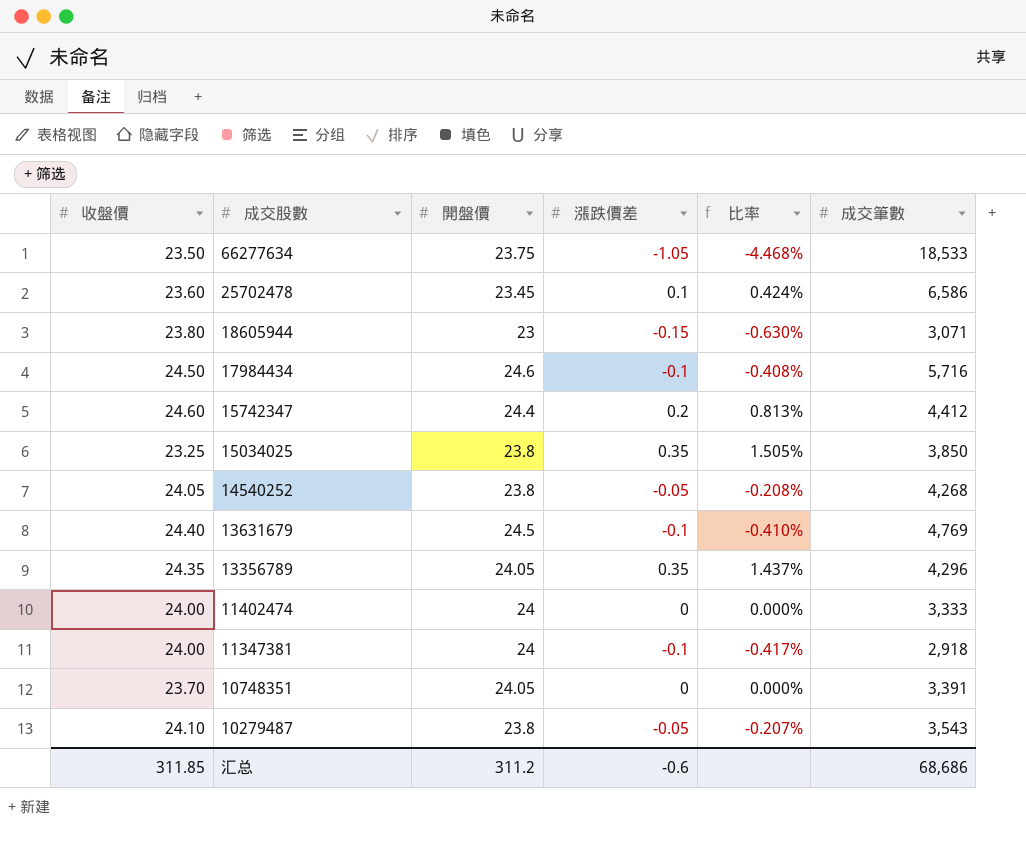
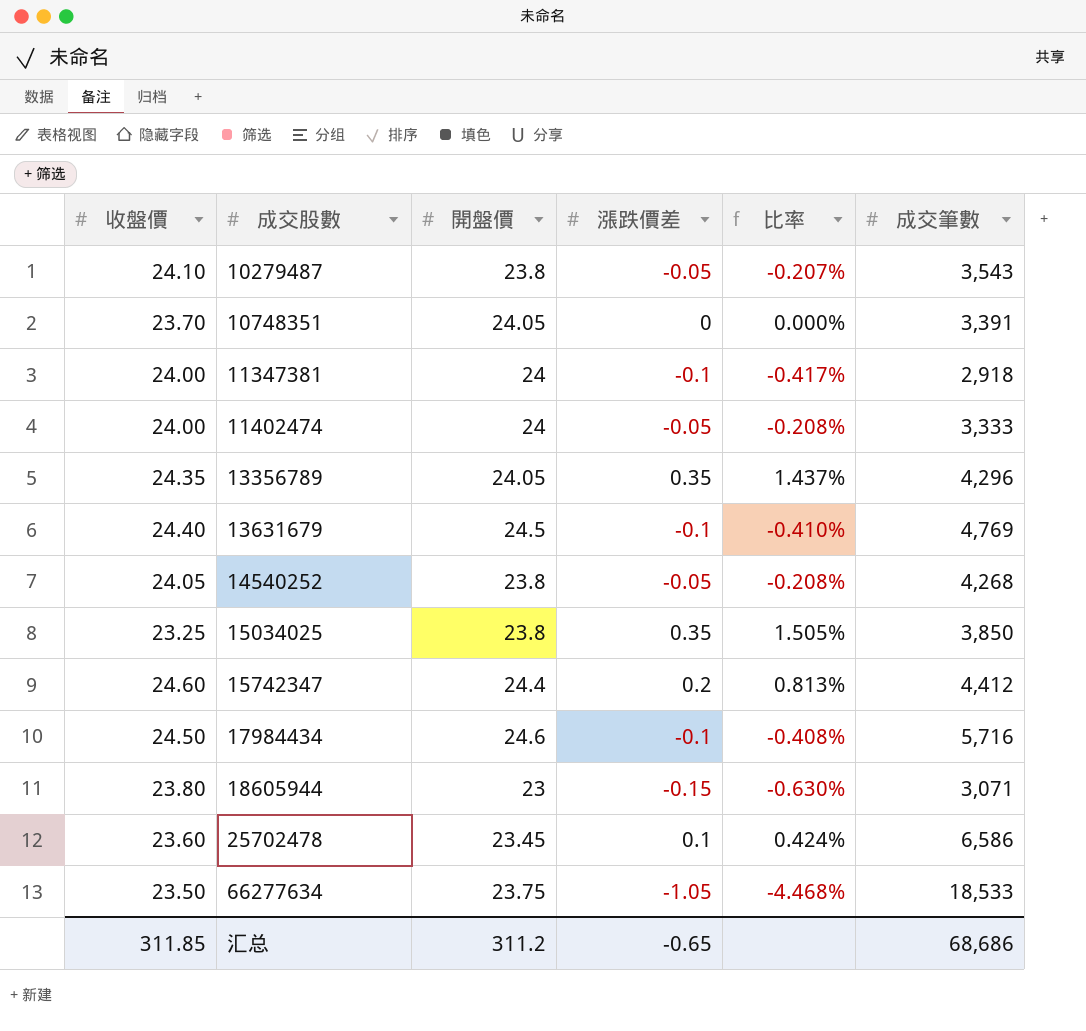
row order: 成交股數 descending -> 成交股數 ascending
11402474 | 漲跌價差: 0 -> -0.05
11402474 | 比率: 0.000% -> -0.208%
汇总 | 漲跌價差: -0.6 -> -0.65

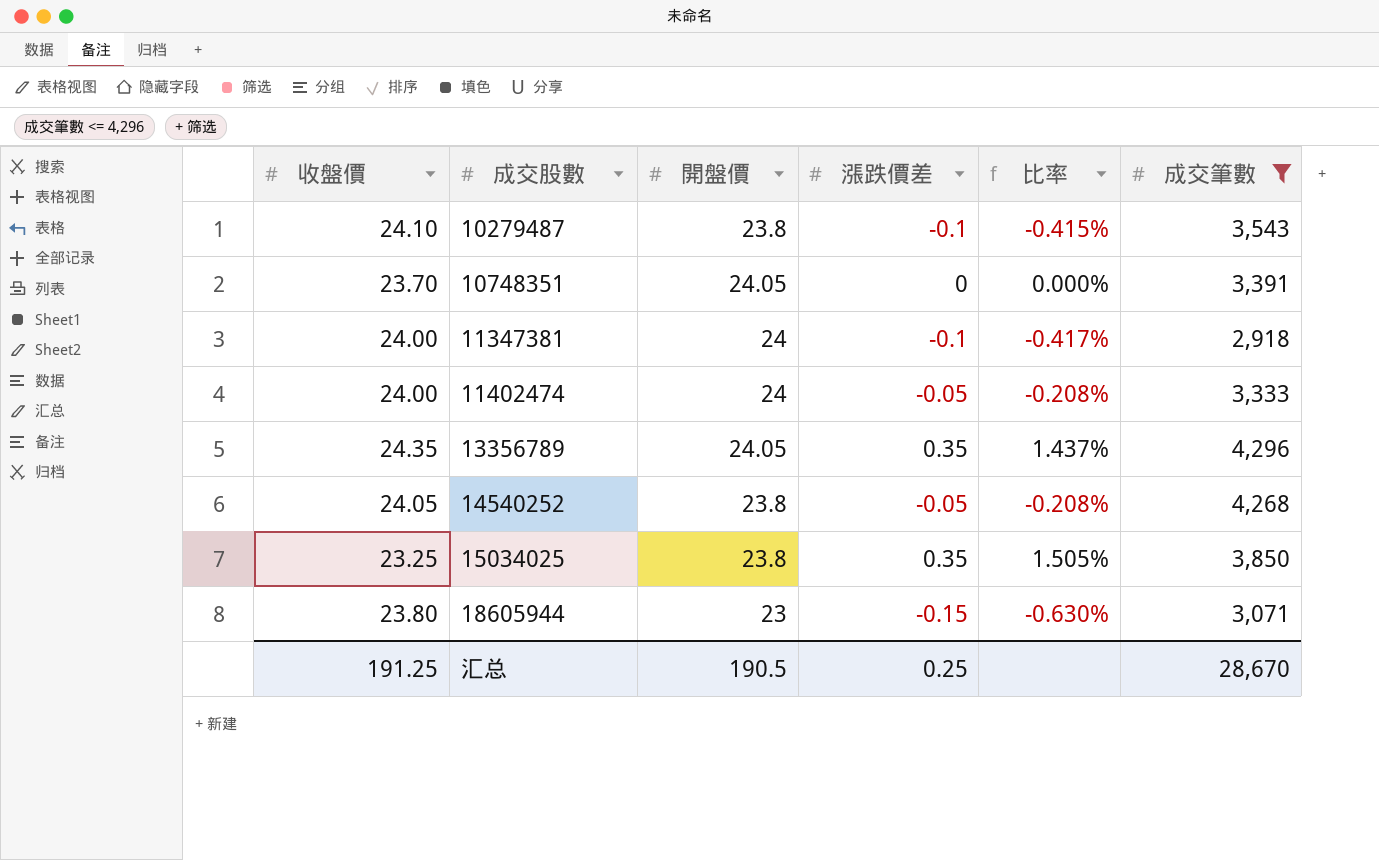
filter: none -> 成交筆數 <= 4,296
10279487 | 漲跌價差: -0.05 -> -0.1
10279487 | 比率: -0.207% -> -0.415%
汇总 | 收盤價: 311.85 -> 191.25
汇总 | 開盤價: 311.2 -> 190.5
汇总 | 漲跌價差: -0.65 -> 0.25
汇总 | 成交筆數: 68,686 -> 28,670

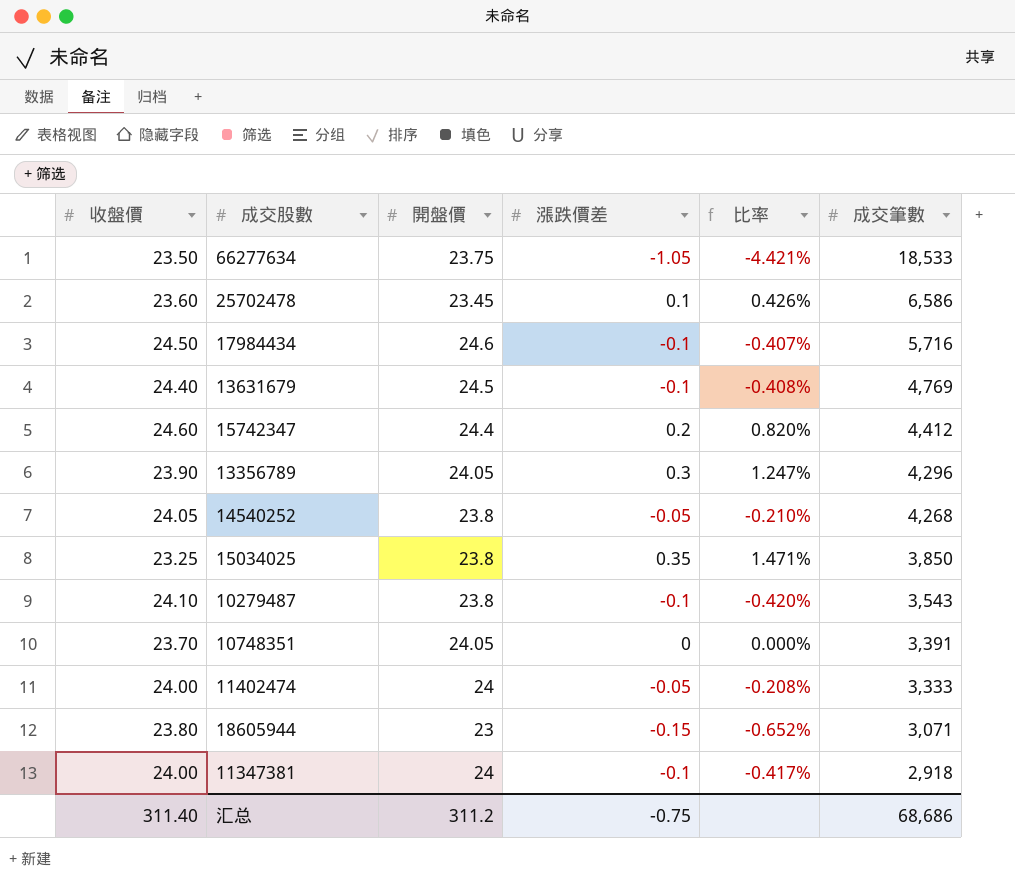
filter: 成交筆數 <= 4,296 -> none
row order: 成交股數 ascending -> 成交筆數 descending
column 比率 | formula: [漲跌價差] / [收盤價] -> [漲跌價差] / [開盤價]
13356789 | 收盤價: 24.35 -> 23.90
13356789 | 漲跌價差: 0.35 -> 0.3
汇总 | 收盤價: 191.25 -> 311.40
汇总 | 開盤價: 190.5 -> 311.2
汇总 | 漲跌價差: 0.25 -> -0.75
汇总 | 成交筆數: 28,670 -> 68,686

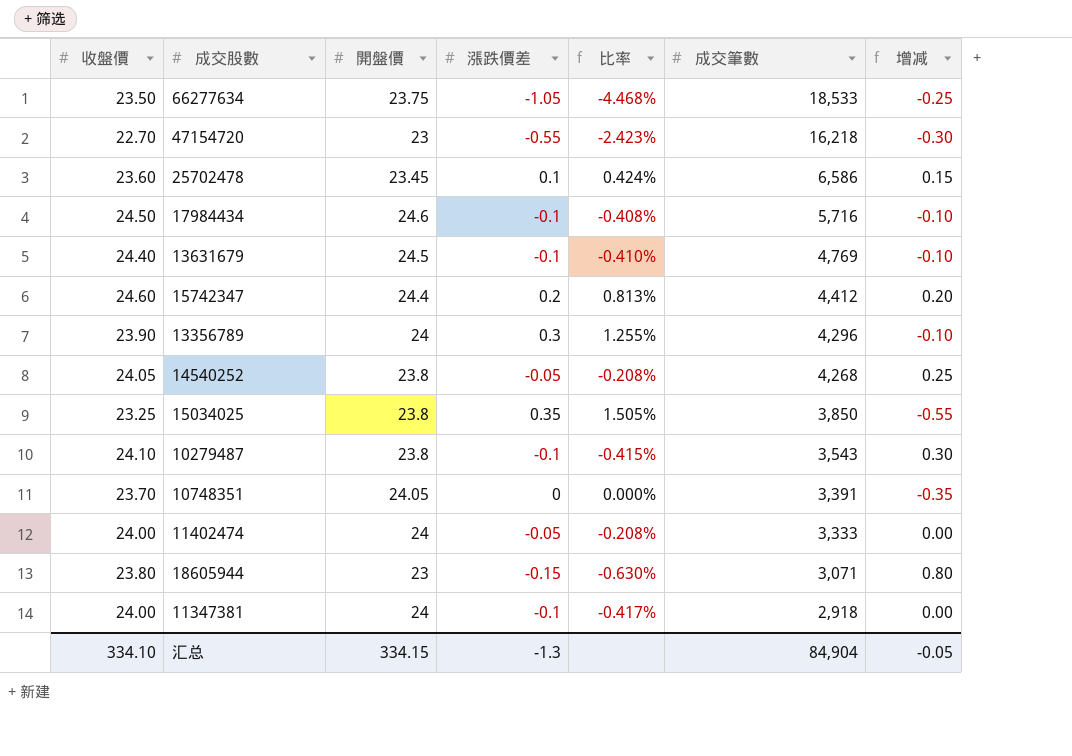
column 比率 | formula: [漲跌價差] / [開盤價] -> [漲跌價差] / [收盤價]
column 增减 | formula: none -> [收盤價] - [開盤價]
row 47154720: none -> 22.70 | 23 | -0.55 | -2.423% | 16,218 | -0.30
13356789 | 開盤價: 24.05 -> 24
汇总 | 收盤價: 311.40 -> 334.10
汇总 | 開盤價: 311.2 -> 334.15
汇总 | 漲跌價差: -0.75 -> -1.3
汇总 | 成交筆數: 68,686 -> 84,904

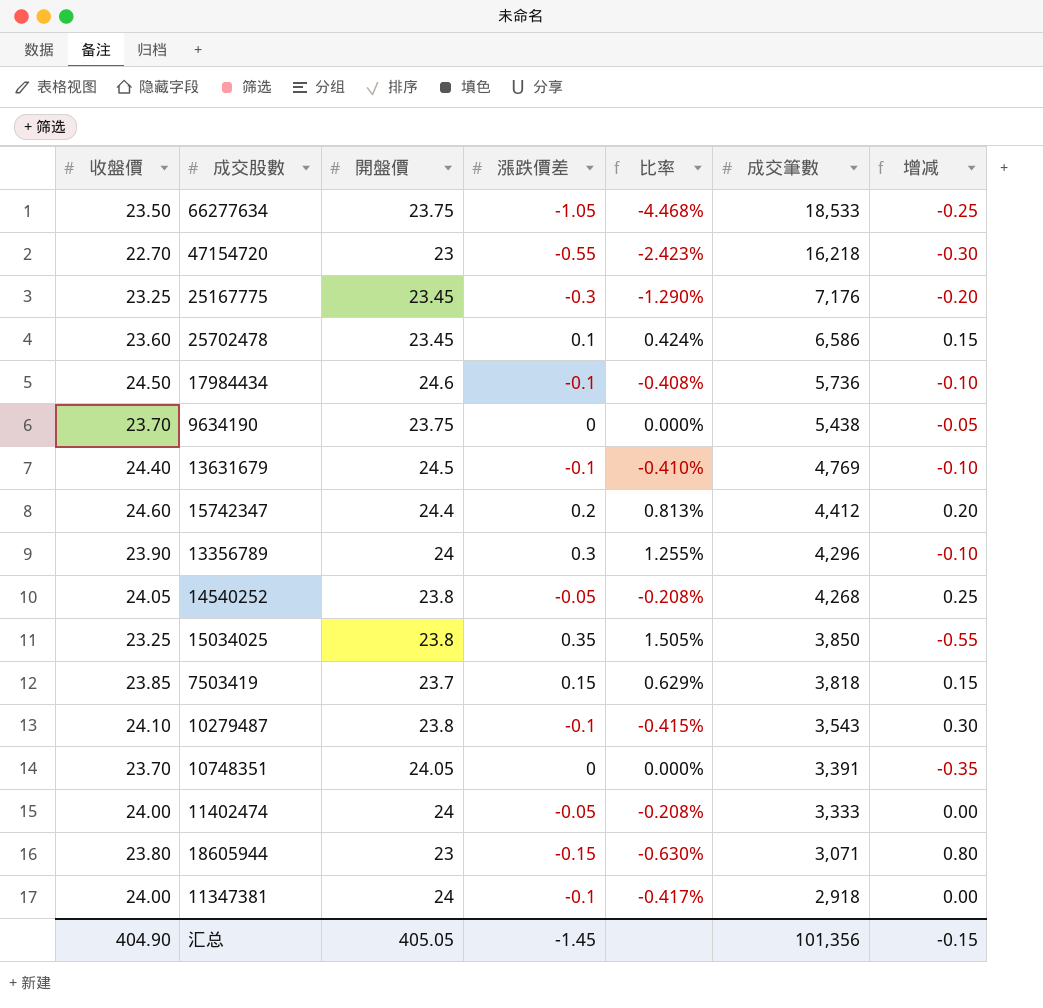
row 25167775: none -> 23.25 | 23.45 | -0.3 | -1.290% | 7,176 | -0.20
17984434 | 成交筆數: 5,716 -> 5,736
row 9634190: none -> 23.70 | 23.75 | 0 | 0.000% | 5,438 | -0.05
row 7503419: none -> 23.85 | 23.7 | 0.15 | 0.629% | 3,818 | 0.15
汇总 | 收盤價: 334.10 -> 404.90
汇总 | 開盤價: 334.15 -> 405.05
汇总 | 漲跌價差: -1.3 -> -1.45
汇总 | 成交筆數: 84,904 -> 101,356
汇总 | 增减: -0.05 -> -0.15

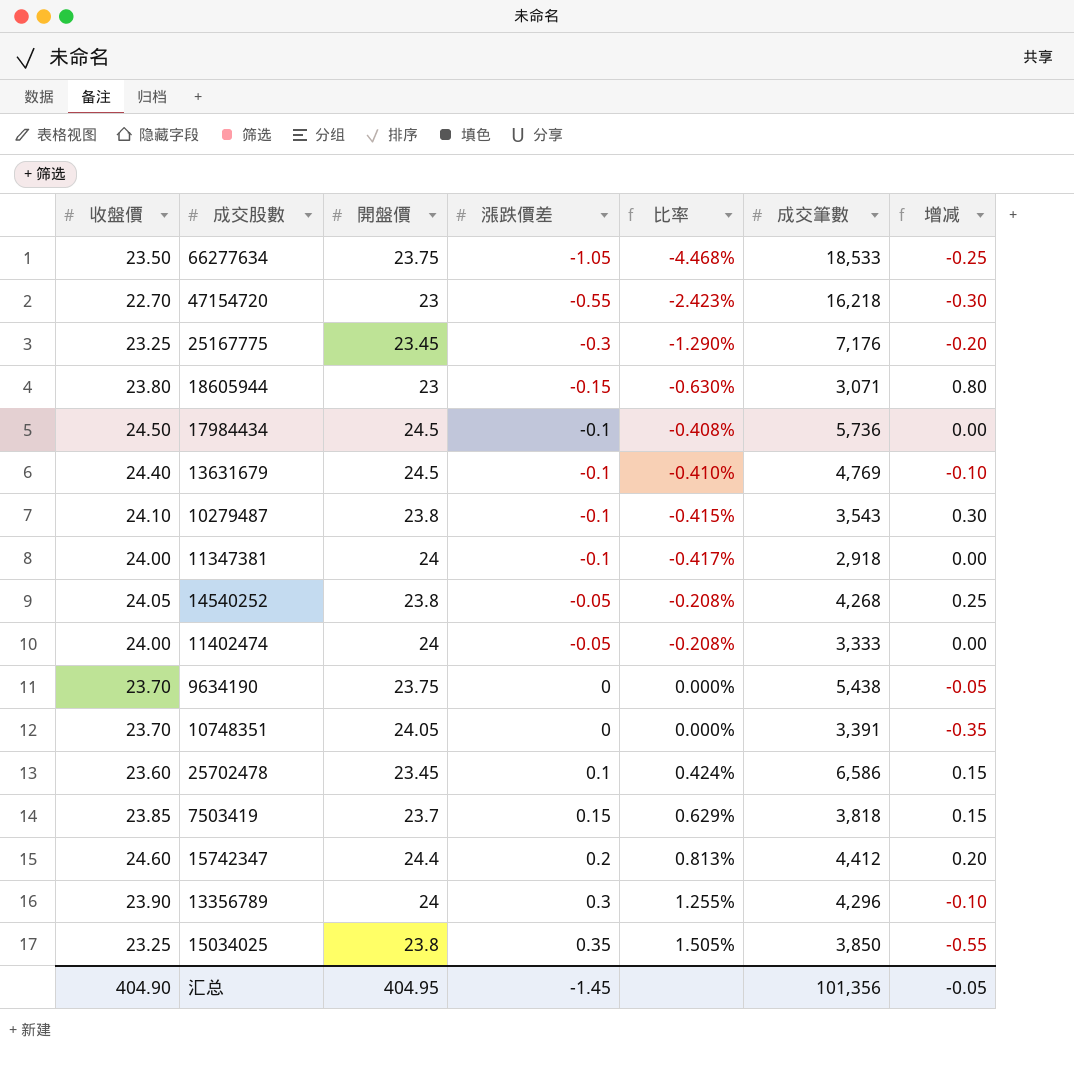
row order: 成交筆數 descending -> 漲跌價差 ascending
17984434 | 開盤價: 24.6 -> 24.5
17984434 | 增减: -0.10 -> 0.00
汇总 | 開盤價: 405.05 -> 404.95
汇总 | 增减: -0.15 -> -0.05

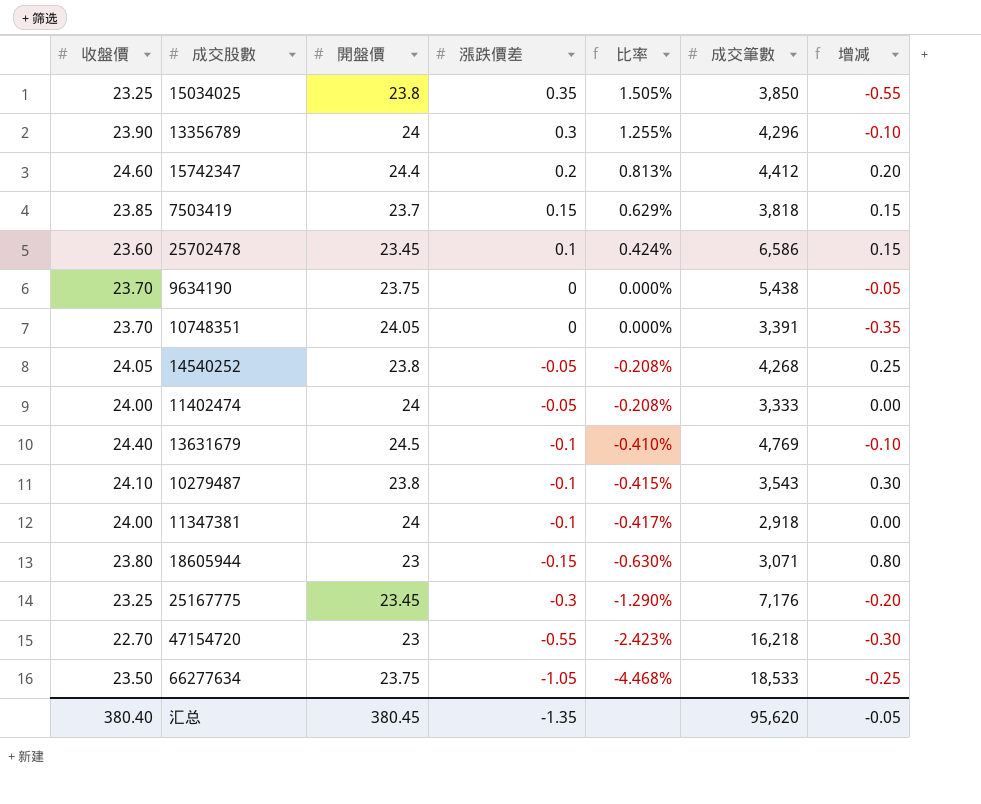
row order: 漲跌價差 ascending -> 漲跌價差 descending
row 17984434: 24.50 | 24.5 | -0.1 | -0.408% | 5,736 | 0.00 -> none
汇总 | 收盤價: 404.90 -> 380.40
汇总 | 開盤價: 404.95 -> 380.45
汇总 | 漲跌價差: -1.45 -> -1.35
汇总 | 成交筆數: 101,356 -> 95,620

